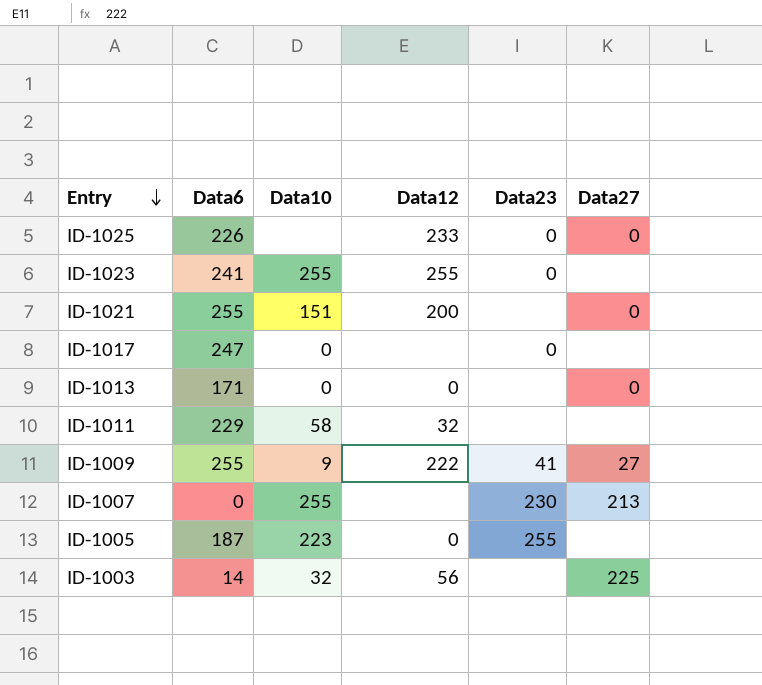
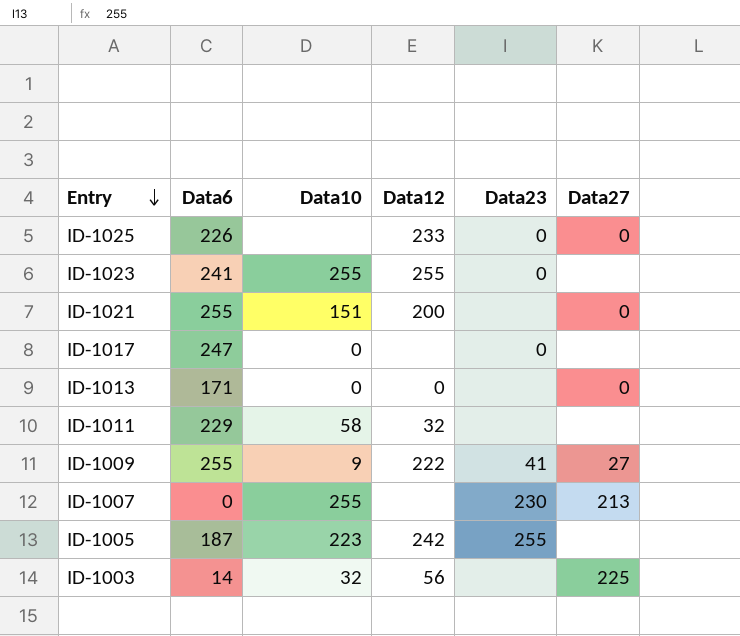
ID-1005 | Data12: 0 -> 242

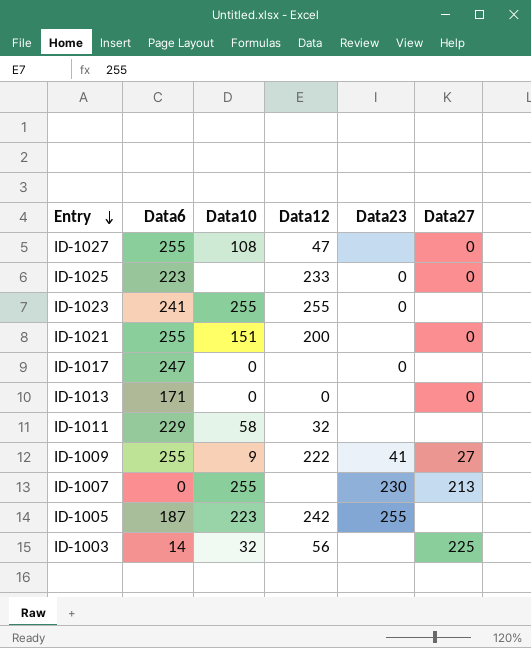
row ID-1027: none -> 255 | 108 | 47 | none | 0
ID-1025 | Data6: 226 -> 223

